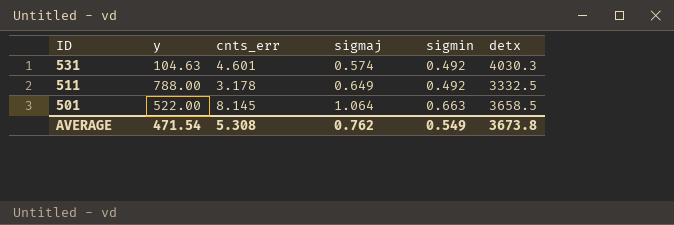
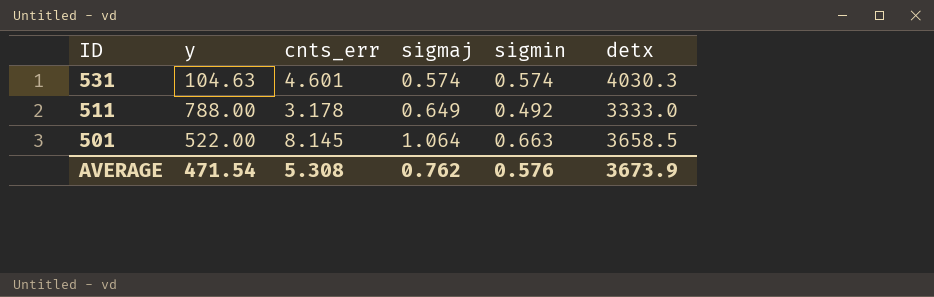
531 | sigmin: 0.492 -> 0.574
511 | detx: 3332.5 -> 3333.0
AVERAGE | sigmin: 0.549 -> 0.576
AVERAGE | detx: 3673.8 -> 3673.9

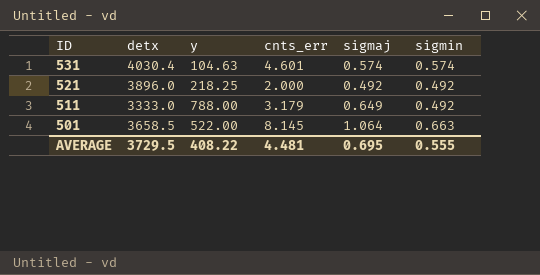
column detx | position: 6 -> 2
531 | detx: 4030.3 -> 4030.4
row 521: none -> 3896.0 | 218.25 | 2.000 | 0.492 | 0.492
511 | cnts_err: 3.178 -> 3.179
AVERAGE | detx: 3673.9 -> 3729.5
AVERAGE | y: 471.54 -> 408.22
AVERAGE | cnts_err: 5.308 -> 4.481
AVERAGE | sigmaj: 0.762 -> 0.695
AVERAGE | sigmin: 0.576 -> 0.555

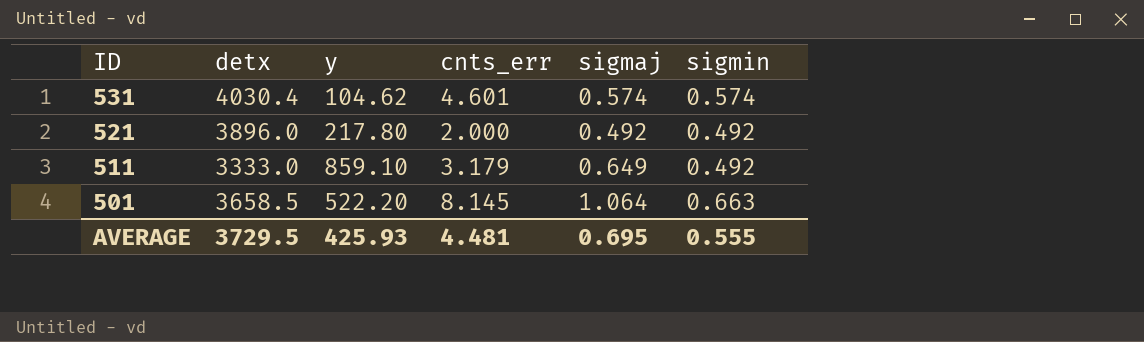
531 | y: 104.63 -> 104.62
521 | y: 218.25 -> 217.80
511 | y: 788.00 -> 859.10
501 | y: 522.00 -> 522.20
AVERAGE | y: 408.22 -> 425.93

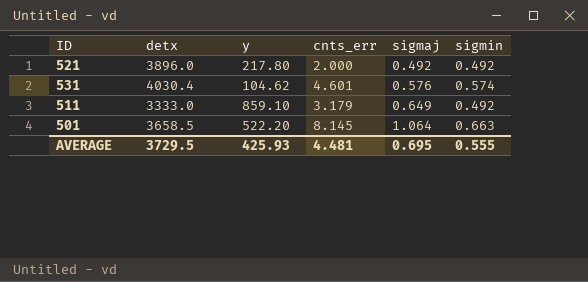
row order: ID descending -> sigmaj ascending
531 | sigmaj: 0.574 -> 0.576

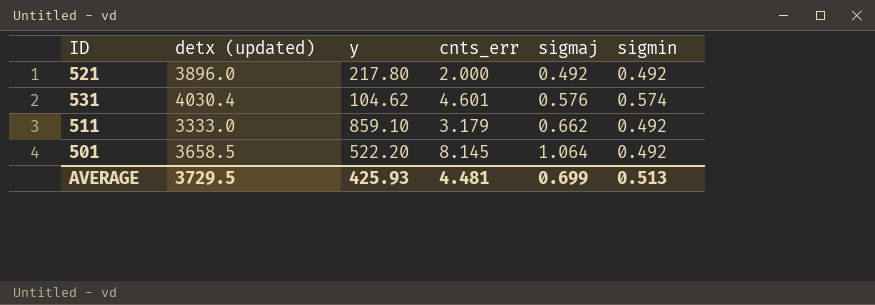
column name: detx -> detx (updated)
511 | sigmaj: 0.649 -> 0.662
501 | sigmin: 0.663 -> 0.492
AVERAGE | sigmaj: 0.695 -> 0.699
AVERAGE | sigmin: 0.555 -> 0.513

